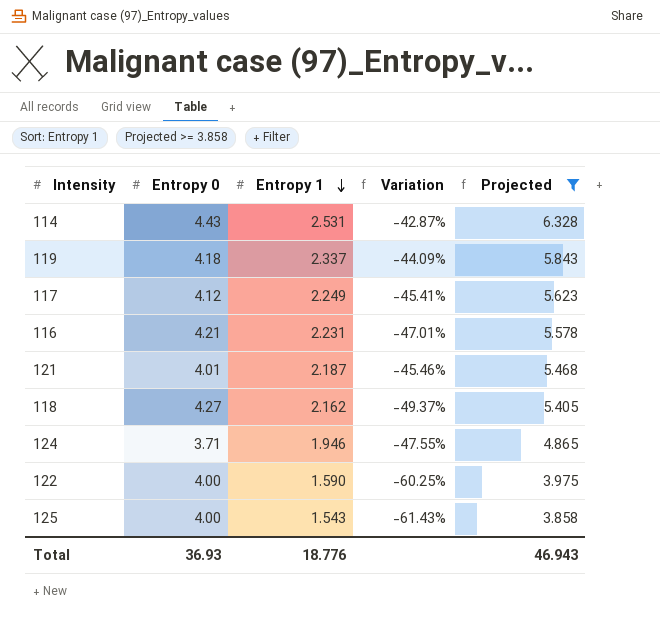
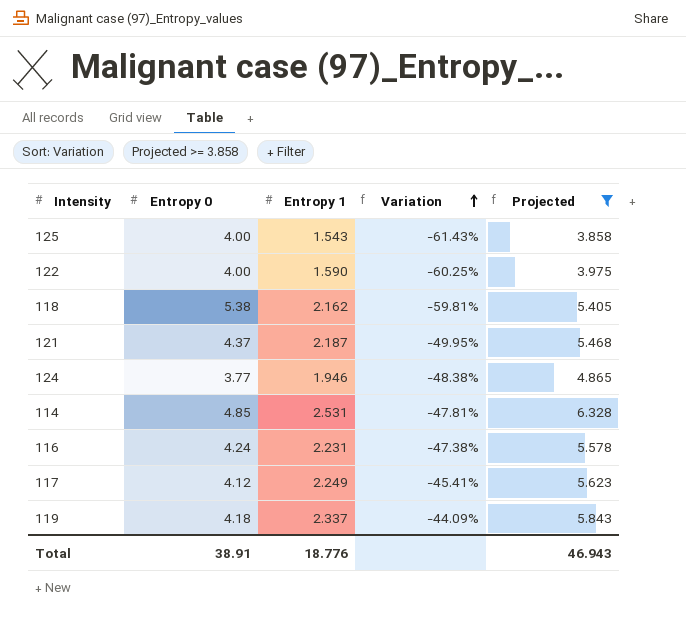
row order: Entropy 1 descending -> Variation ascending
118 | Entropy 0: 4.27 -> 5.38
118 | Variation: -49.37% -> -59.81%
121 | Entropy 0: 4.01 -> 4.37
121 | Variation: -45.46% -> -49.95%
124 | Entropy 0: 3.71 -> 3.77
124 | Variation: -47.55% -> -48.38%
114 | Entropy 0: 4.43 -> 4.85
114 | Variation: -42.87% -> -47.81%
116 | Entropy 0: 4.21 -> 4.24
116 | Variation: -47.01% -> -47.38%
Total | Entropy 0: 36.93 -> 38.91

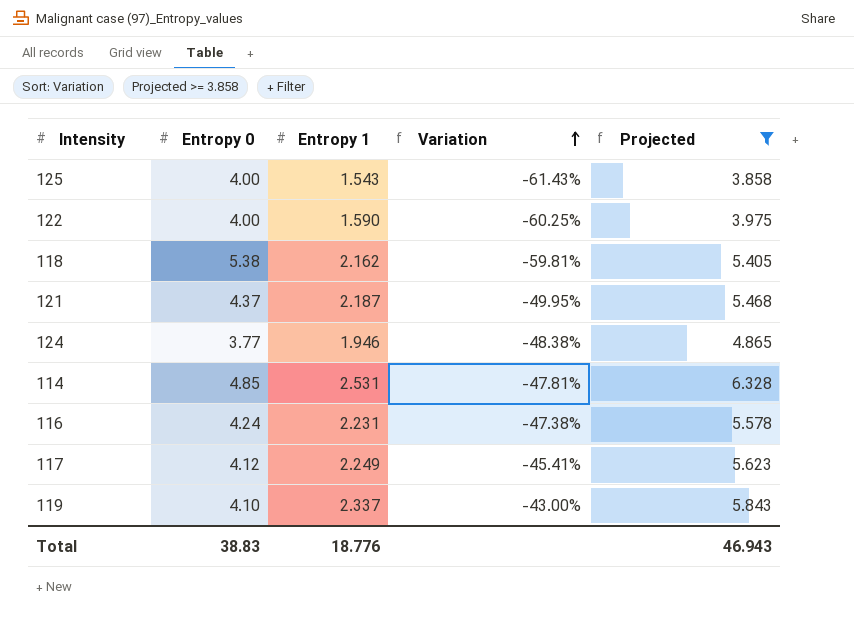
119 | Entropy 0: 4.18 -> 4.10
119 | Variation: -44.09% -> -43.00%
Total | Entropy 0: 38.91 -> 38.83

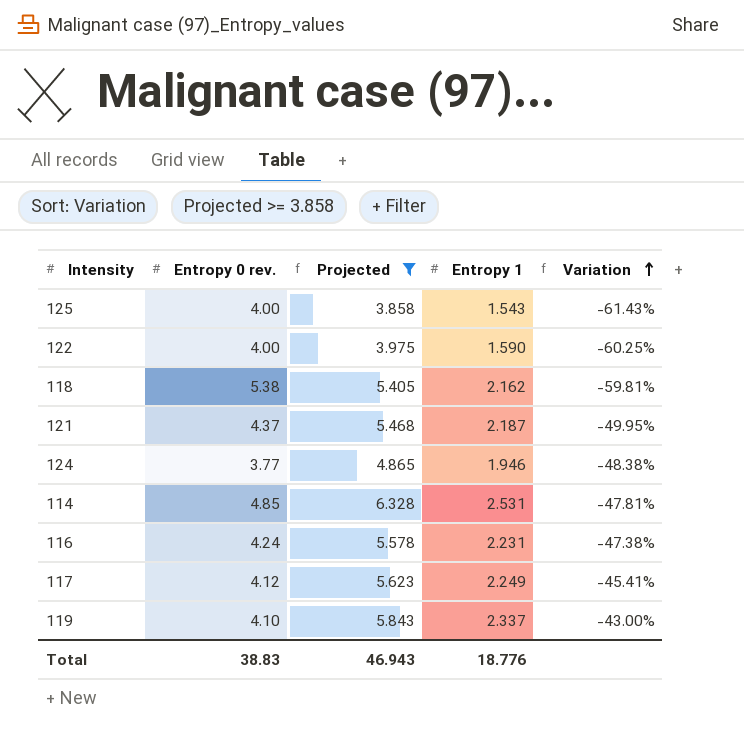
column name: Entropy 0 -> Entropy 0 rev.
column Projected | position: 5 -> 3

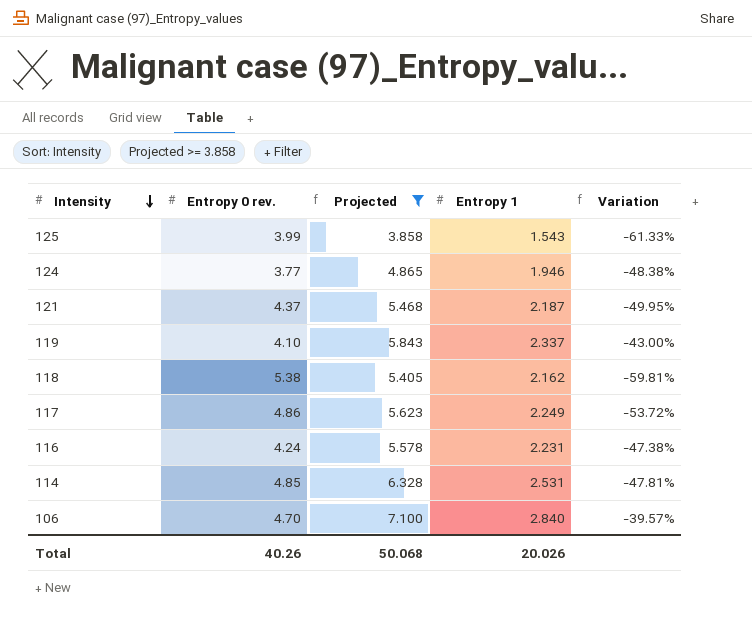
row order: Variation ascending -> Intensity descending
row 122: 4.00 | 3.975 | 1.590 | -60.25% -> none
125 | Entropy 0 rev.: 4.00 -> 3.99
125 | Variation: -61.43% -> -61.33%
117 | Entropy 0 rev.: 4.12 -> 4.86
117 | Variation: -45.41% -> -53.72%
row 106: none -> 4.70 | 7.100 | 2.840 | -39.57%
Total | Entropy 0 rev.: 38.83 -> 40.26
Total | Projected: 46.943 -> 50.068
Total | Entropy 1: 18.776 -> 20.026

